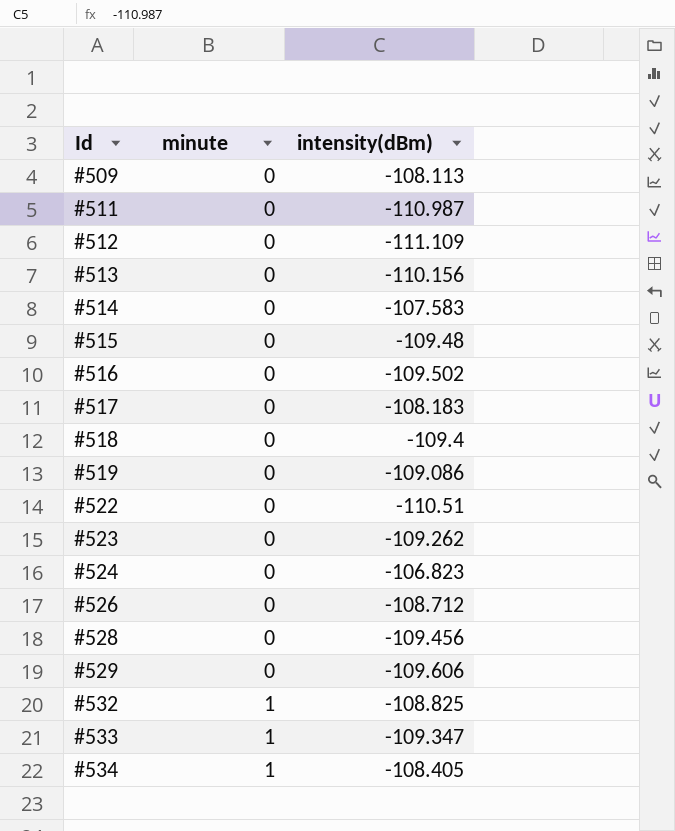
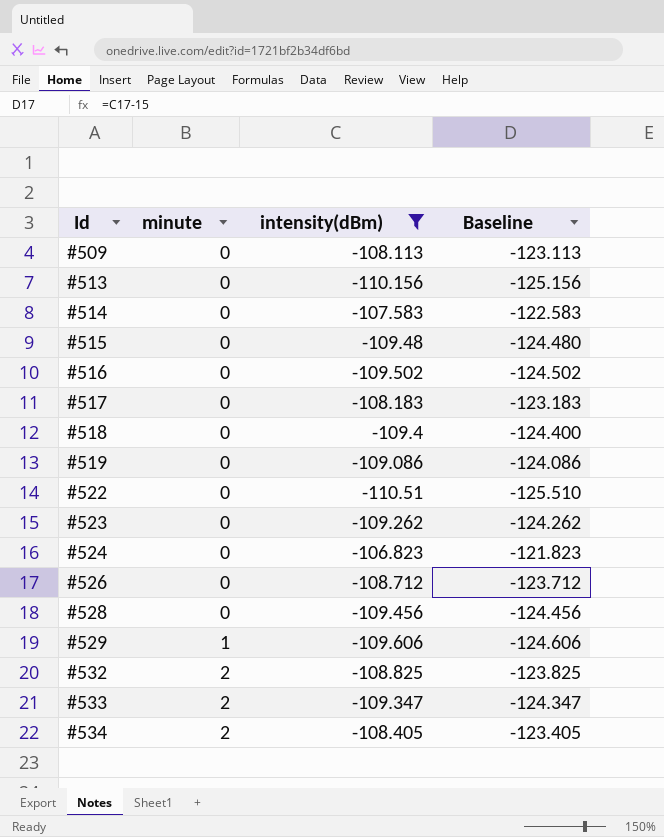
filter: none -> intensity(dBm) >= -110.51
column Baseline | formula: none -> [intensity(dBm)] - 15
#529 | minute: 0 -> 1
#532 | minute: 1 -> 2
#533 | minute: 1 -> 2
#534 | minute: 1 -> 2

